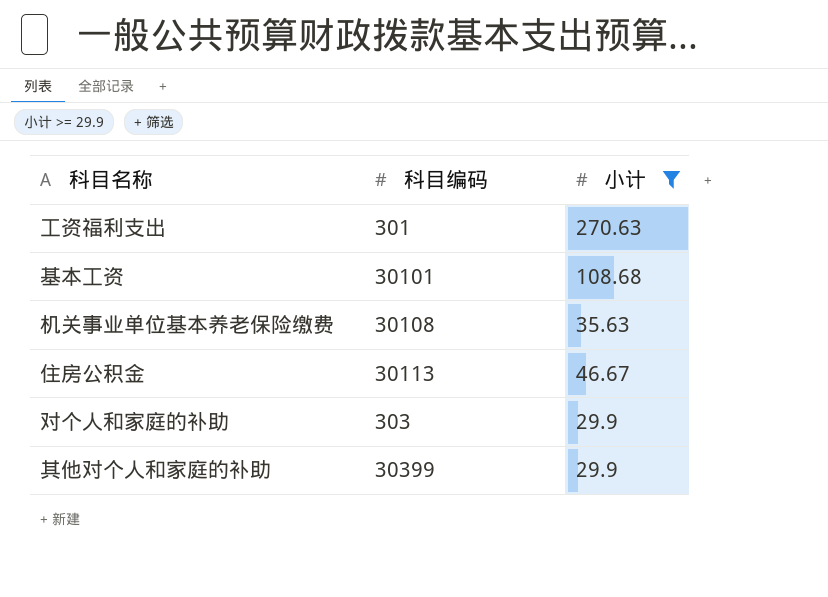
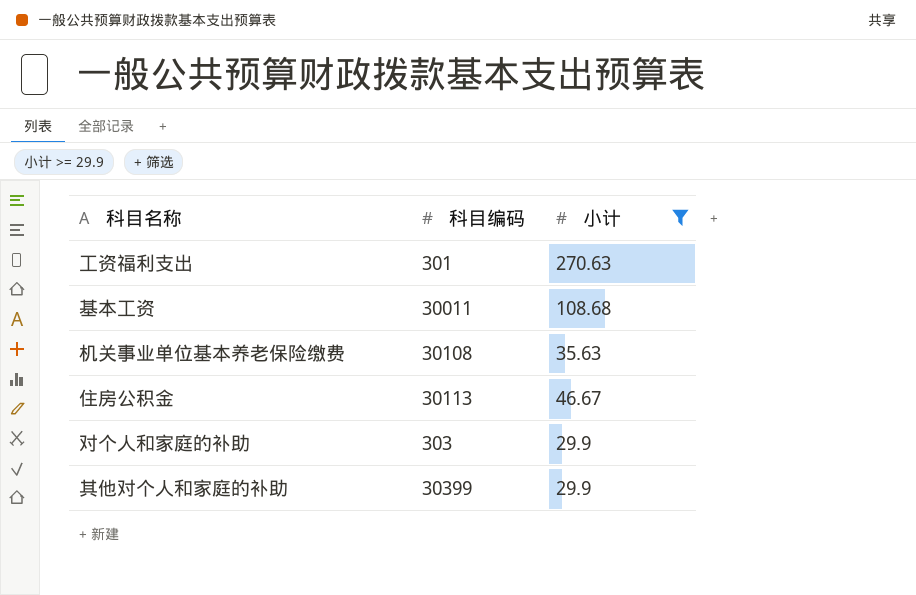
基本工资 | 科目编码: 30101 -> 30011

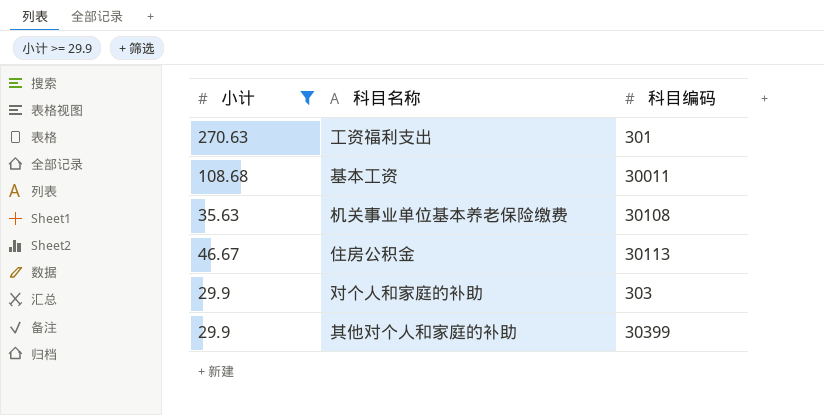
column 小计 | position: 3 -> 1

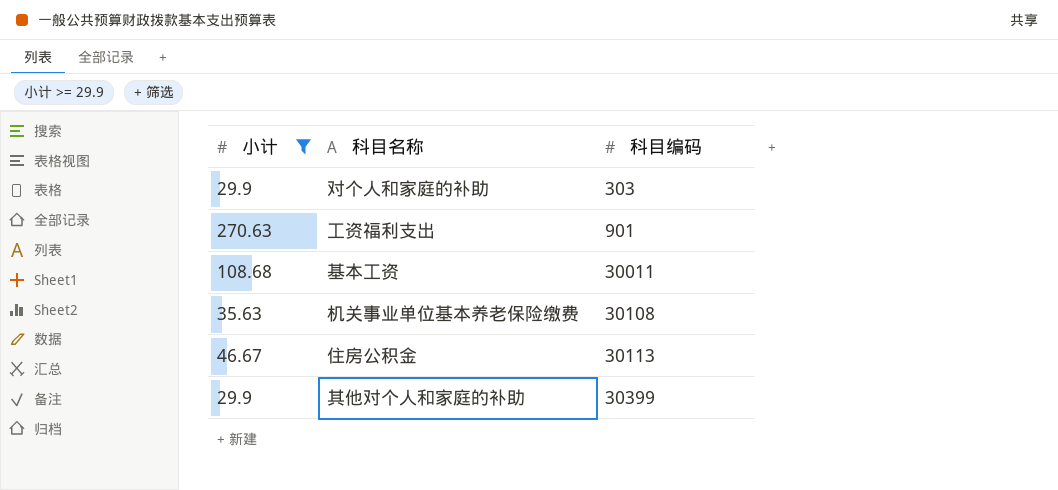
row order: none -> 科目编码 ascending
工资福利支出 | 科目编码: 301 -> 901

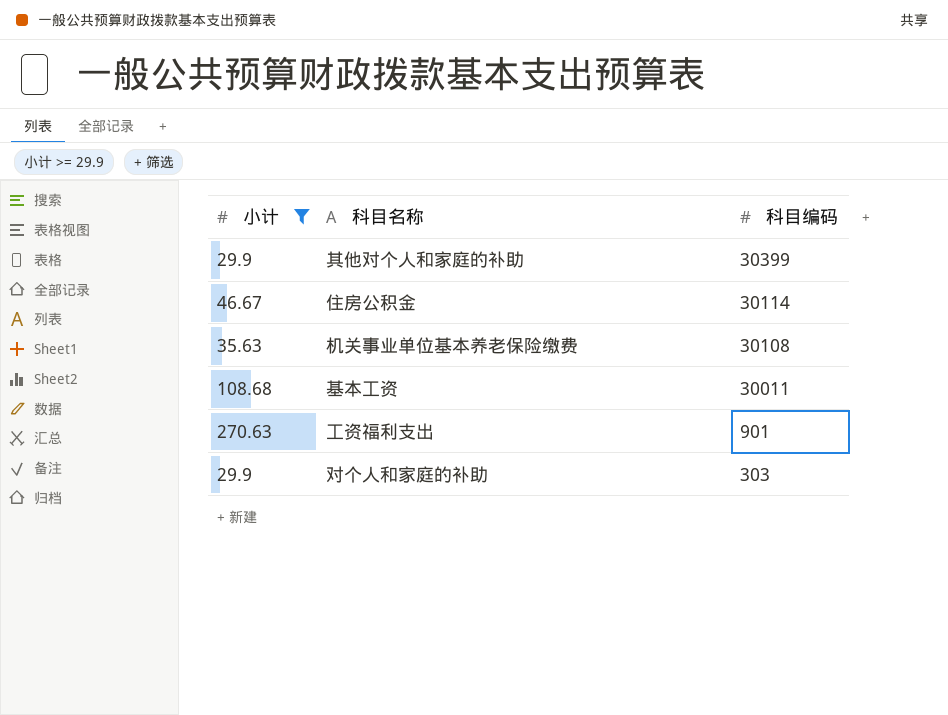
row order: 科目编码 ascending -> 科目编码 descending
住房公积金 | 科目编码: 30113 -> 30114

